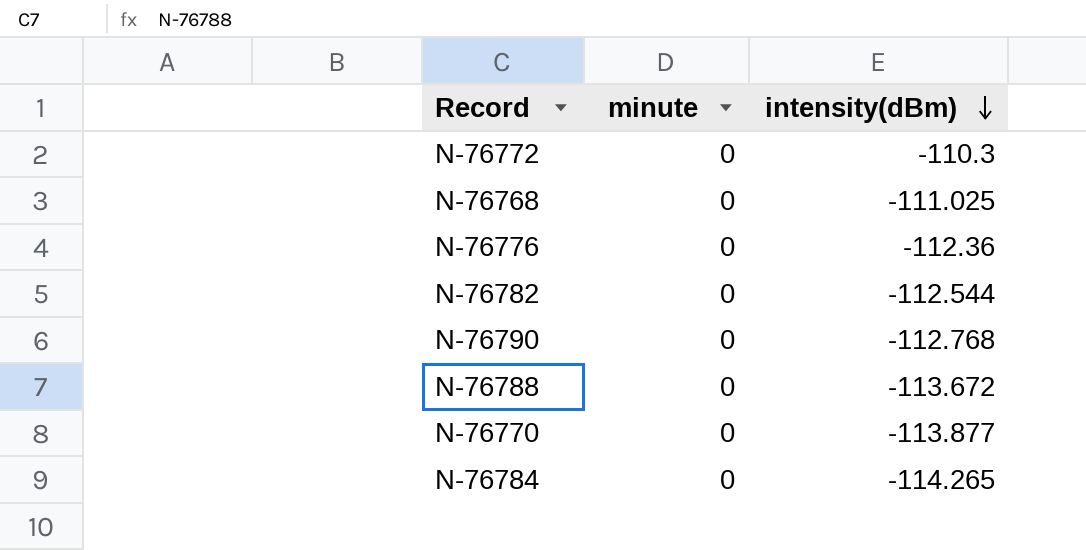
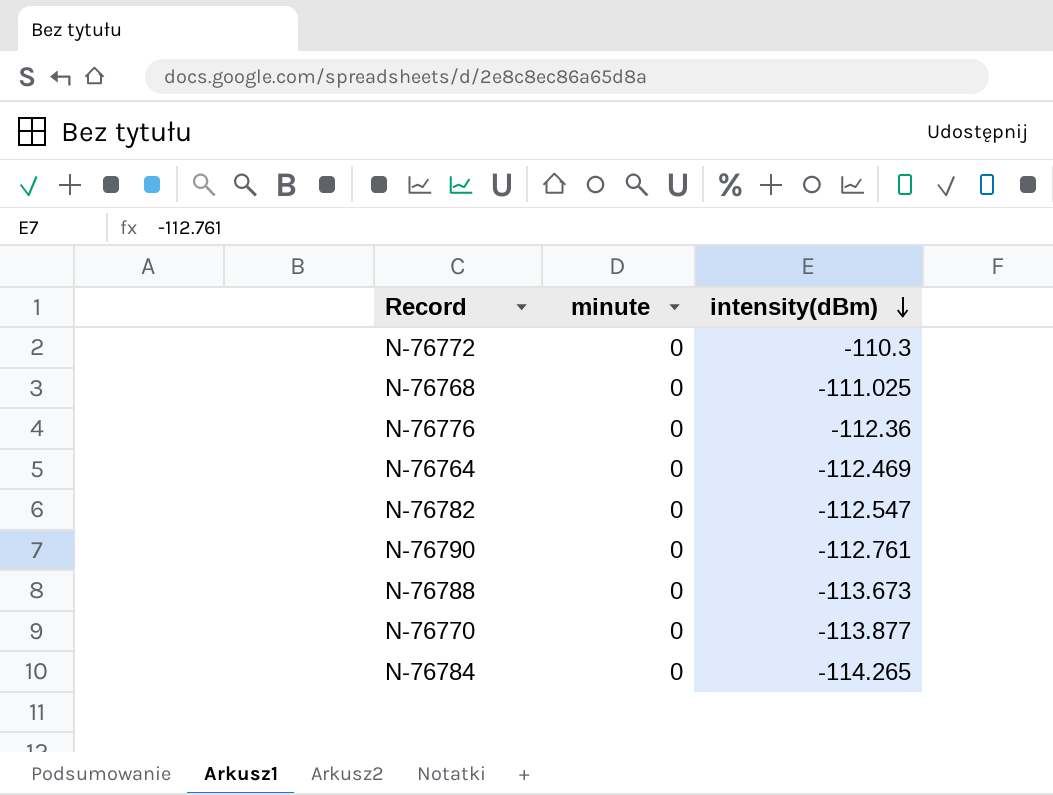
row N-76764: none -> 0 | -112.469
N-76782 | intensity(dBm): -112.544 -> -112.547
N-76790 | intensity(dBm): -112.768 -> -112.761
N-76788 | intensity(dBm): -113.672 -> -113.673

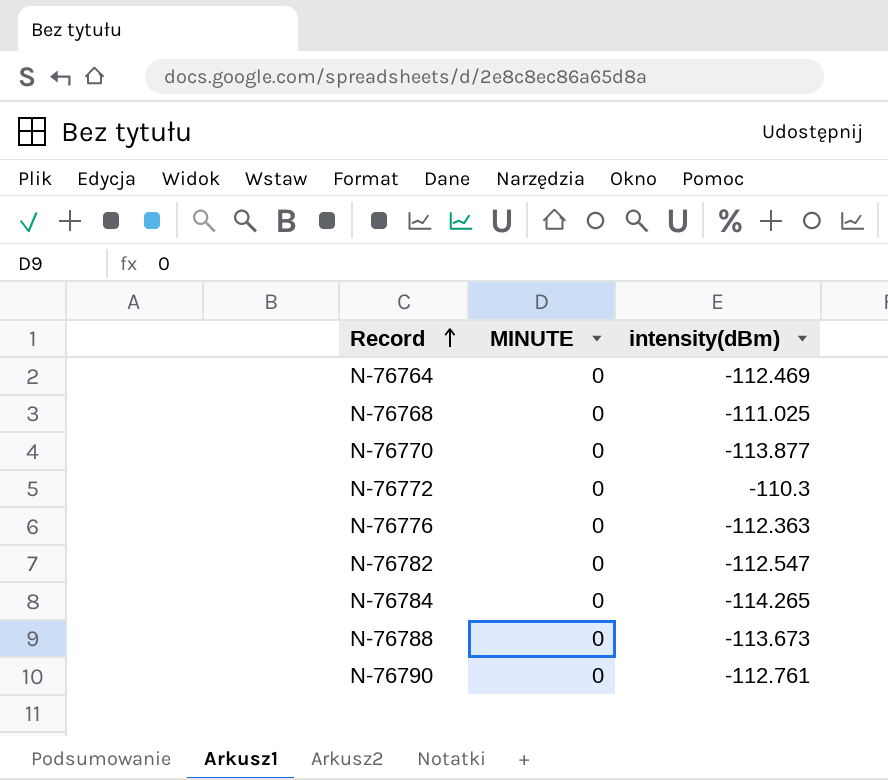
row order: intensity(dBm) descending -> Record ascending
column name: minute -> MINUTE
N-76776 | intensity(dBm): -112.36 -> -112.363

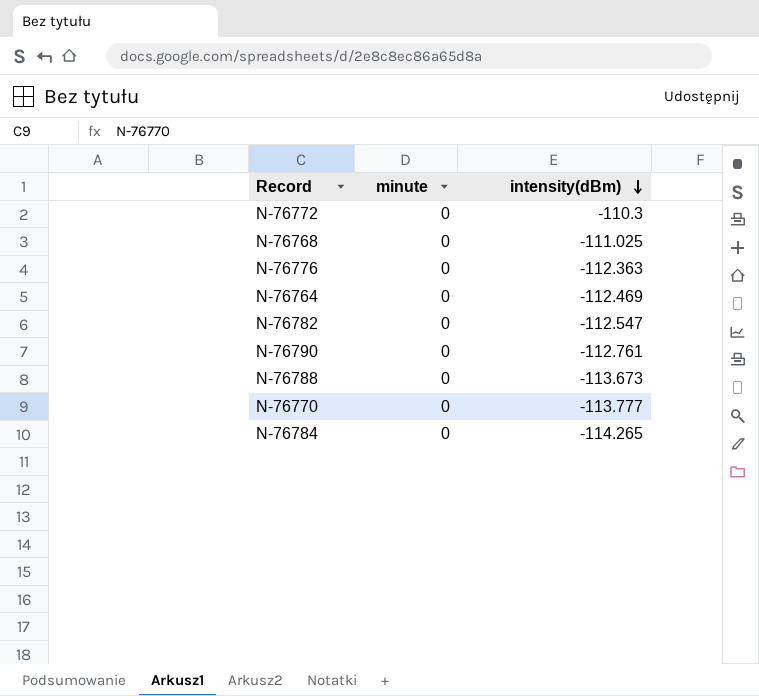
row order: Record ascending -> intensity(dBm) descending
column name: MINUTE -> minute
N-76770 | intensity(dBm): -113.877 -> -113.777

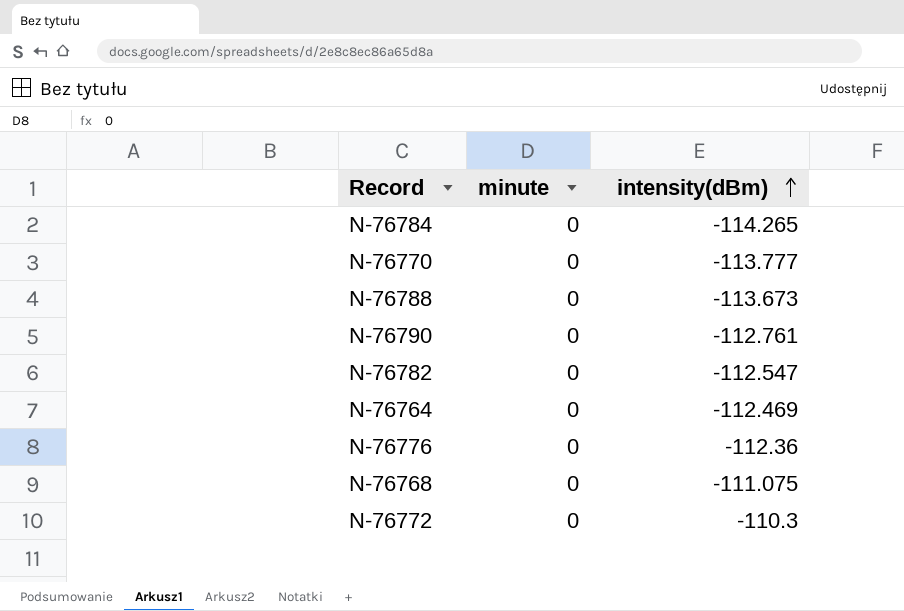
row order: intensity(dBm) descending -> intensity(dBm) ascending
N-76776 | intensity(dBm): -112.363 -> -112.36
N-76768 | intensity(dBm): -111.025 -> -111.075

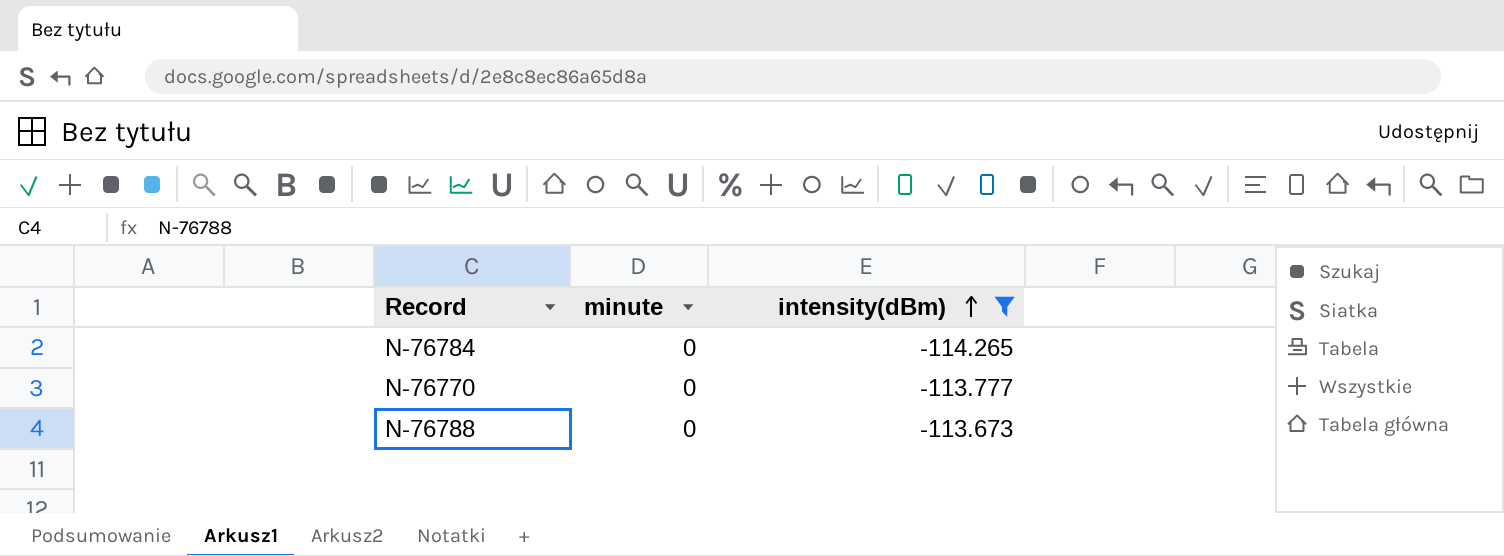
filter: none -> intensity(dBm) <= -113.673

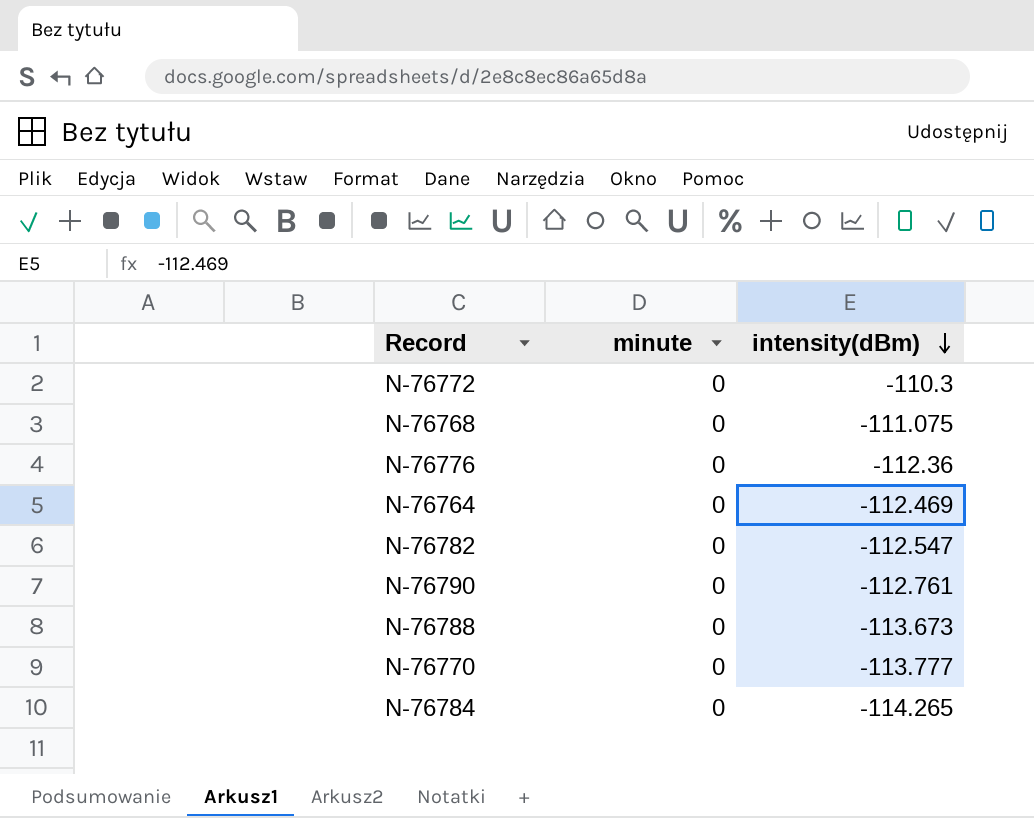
filter: intensity(dBm) <= -113.673 -> none
row order: intensity(dBm) ascending -> intensity(dBm) descending

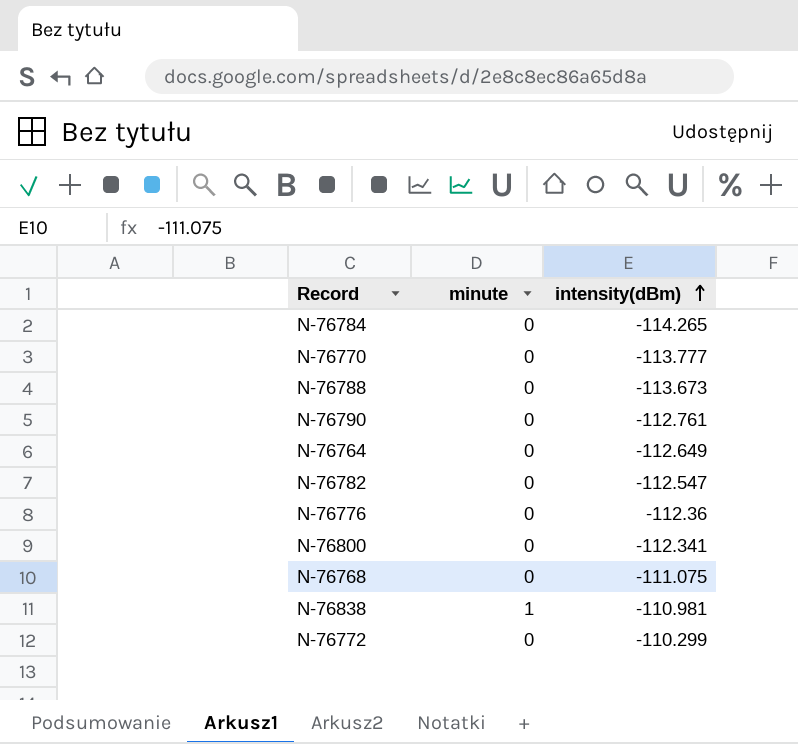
row order: intensity(dBm) descending -> intensity(dBm) ascending
N-76764 | intensity(dBm): -112.469 -> -112.649
row N-76800: none -> 0 | -112.341
row N-76838: none -> 1 | -110.981
N-76772 | intensity(dBm): -110.3 -> -110.299

